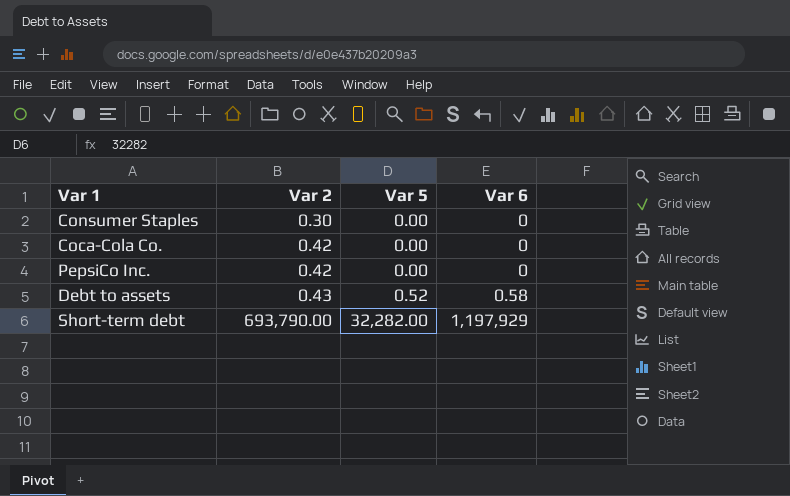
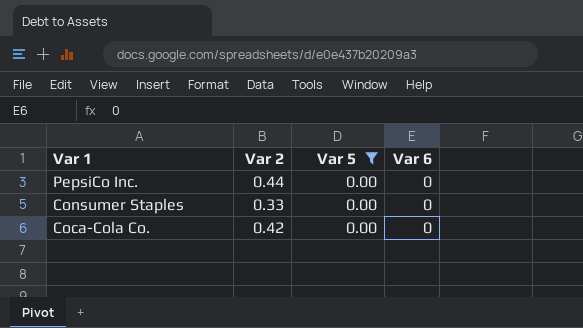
filter: none -> Var 5 = 0.00
row order: Var 2 ascending -> Var 1 descending
PepsiCo Inc. | Var 2: 0.42 -> 0.44
Consumer Staples | Var 2: 0.30 -> 0.33

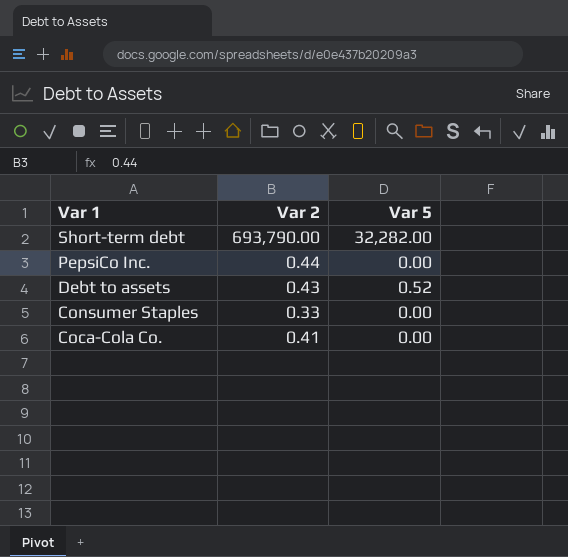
filter: Var 5 = 0.00 -> none
column Var 6 | position: 4 -> none
Coca-Cola Co. | Var 2: 0.42 -> 0.41

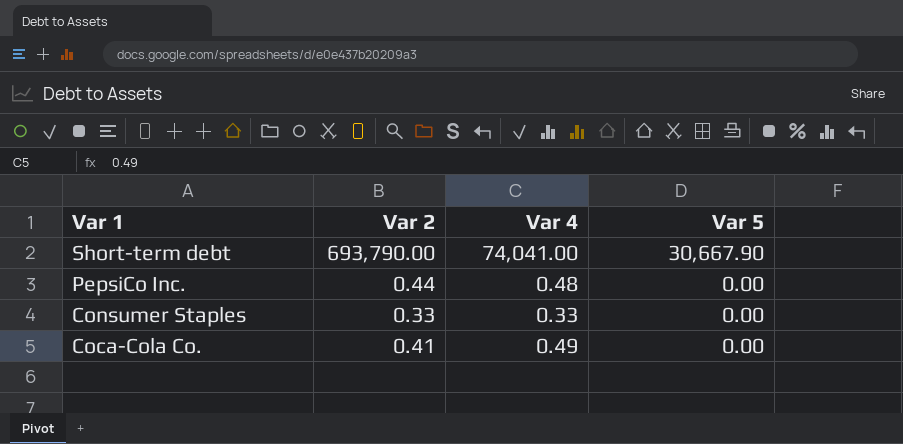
column Var 4 | position: none -> 3
row Debt to assets: 0.43 | 0.52 -> none
Short-term debt | Var 5: 32,282.00 -> 30,667.90

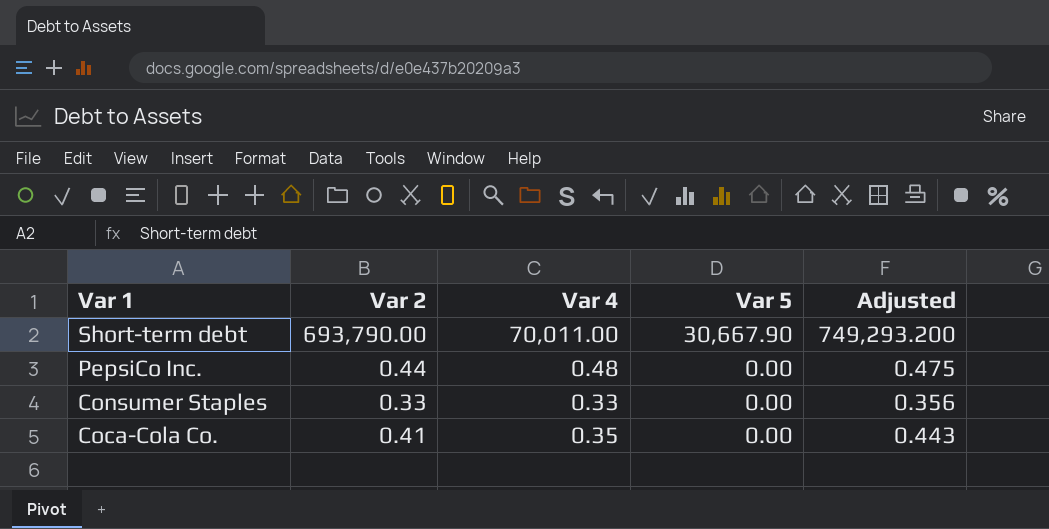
column Adjusted | formula: none -> [Var 2] * 1.08
Short-term debt | Var 4: 74,041.00 -> 70,011.00
Coca-Cola Co. | Var 4: 0.49 -> 0.35

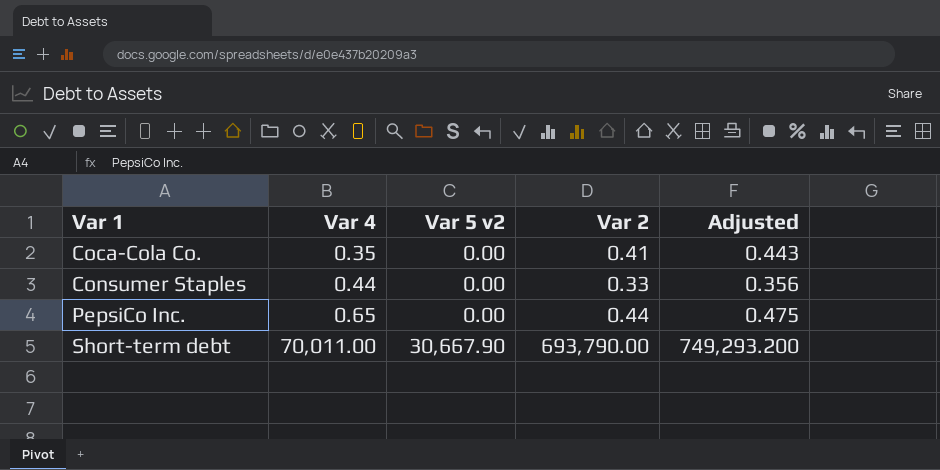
row order: Var 1 descending -> Var 1 ascending
column name: Var 5 -> Var 5 v2
column Var 2 | position: 2 -> 4
Consumer Staples | Var 4: 0.33 -> 0.44
PepsiCo Inc. | Var 4: 0.48 -> 0.65

